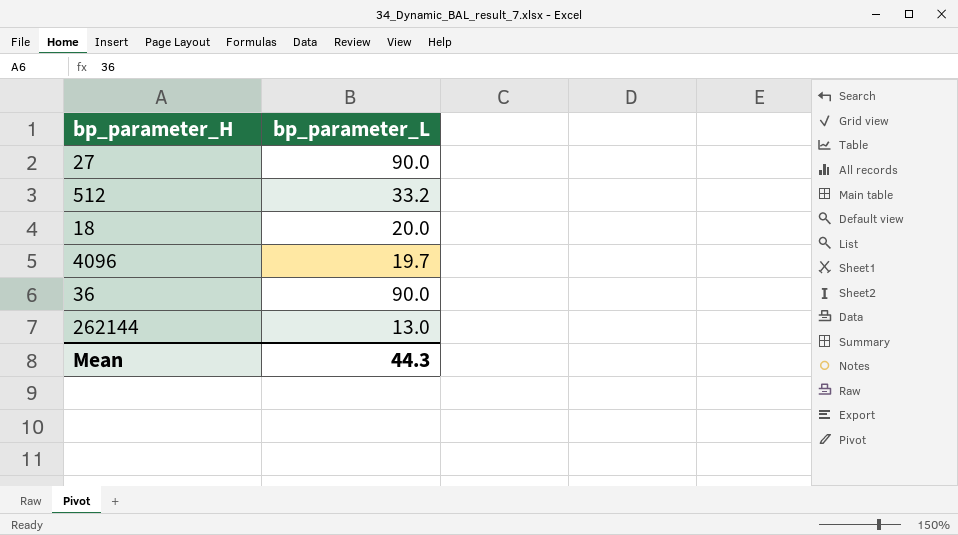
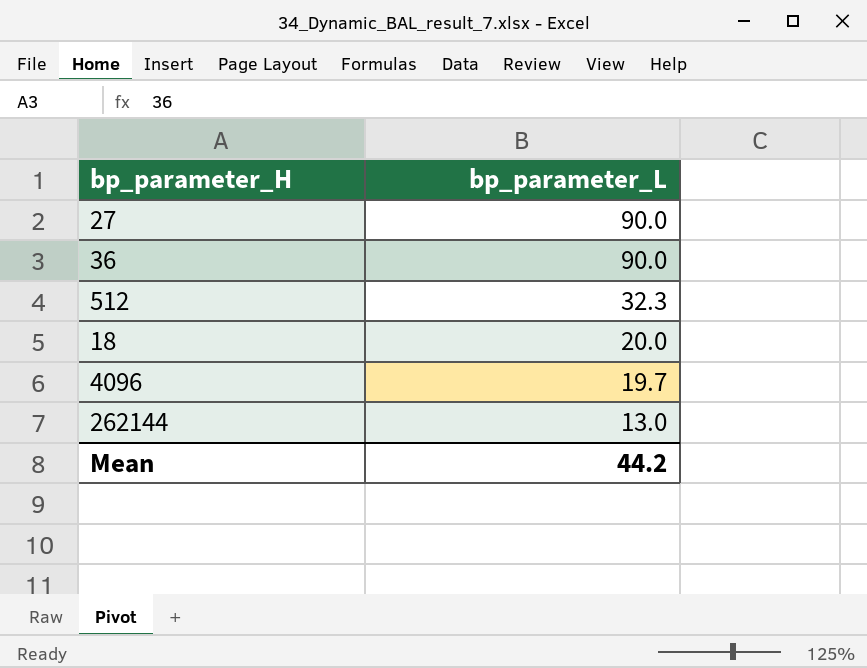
row order: none -> bp_parameter_L descending
512 | bp_parameter_L: 33.2 -> 32.3
Mean | bp_parameter_L: 44.3 -> 44.2

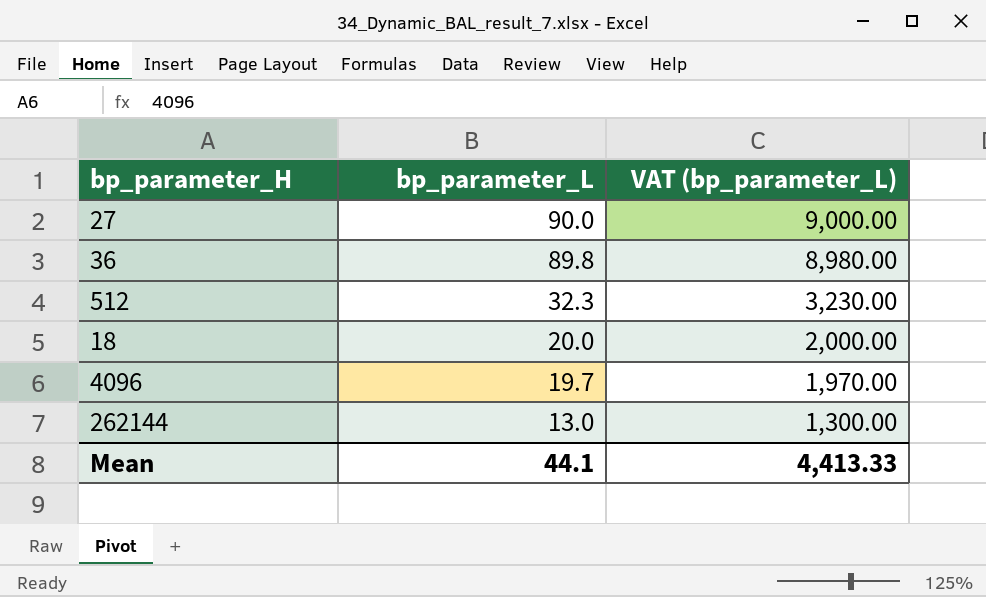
column VAT (bp_parameter_L) | formula: none -> [bp_parameter_L] * 100
36 | bp_parameter_L: 90.0 -> 89.8
Mean | bp_parameter_L: 44.2 -> 44.1

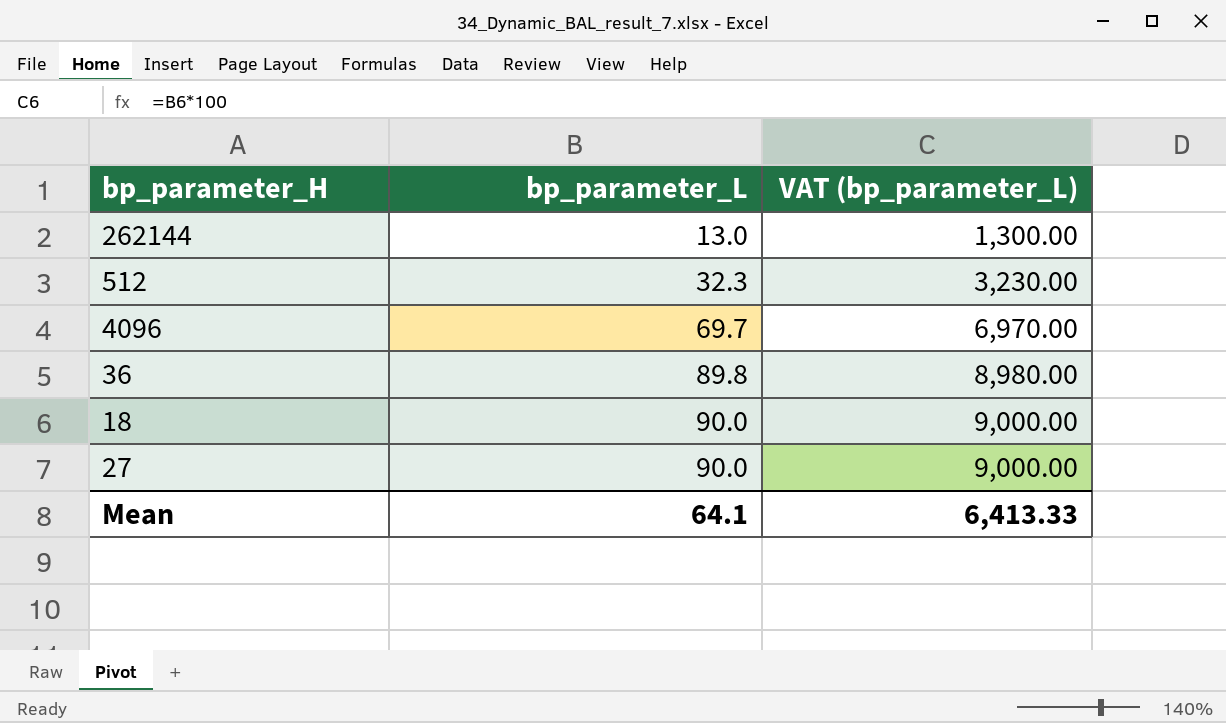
row order: bp_parameter_L descending -> bp_parameter_L ascending
4096 | bp_parameter_L: 19.7 -> 69.7
4096 | VAT (bp_parameter_L): 1,970.00 -> 6,970.00
18 | bp_parameter_L: 20.0 -> 90.0
18 | VAT (bp_parameter_L): 2,000.00 -> 9,000.00
Mean | bp_parameter_L: 44.1 -> 64.1
Mean | VAT (bp_parameter_L): 4,413.33 -> 6,413.33

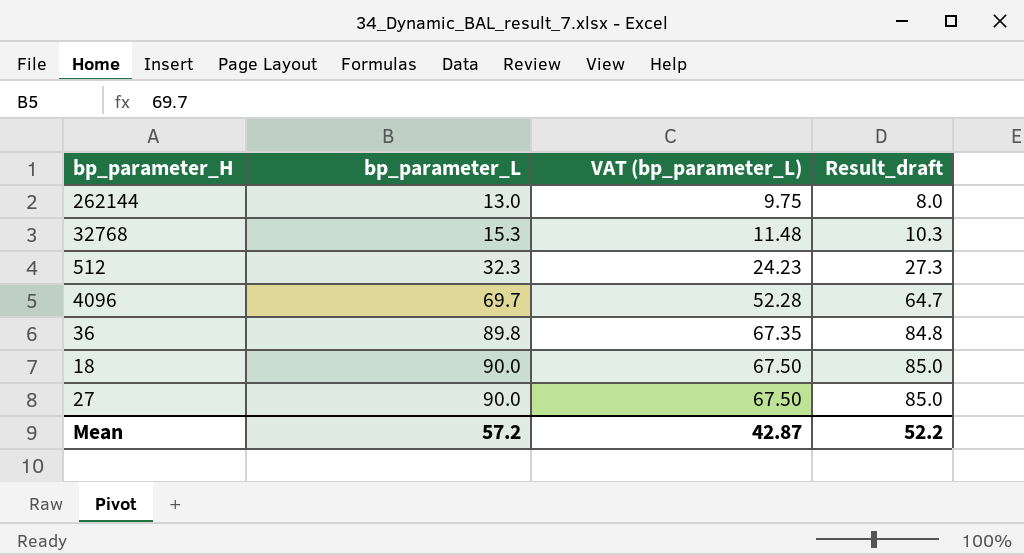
column VAT (bp_parameter_L) | formula: [bp_parameter_L] * 100 -> [bp_parameter_L] * 0.75
column Result_draft | formula: none -> [bp_parameter_L] - 5
row 32768: none -> 15.3 | 11.48 | 10.3
Mean | bp_parameter_L: 64.1 -> 57.2
Mean | VAT (bp_parameter_L): 6,413.33 -> 42.87

